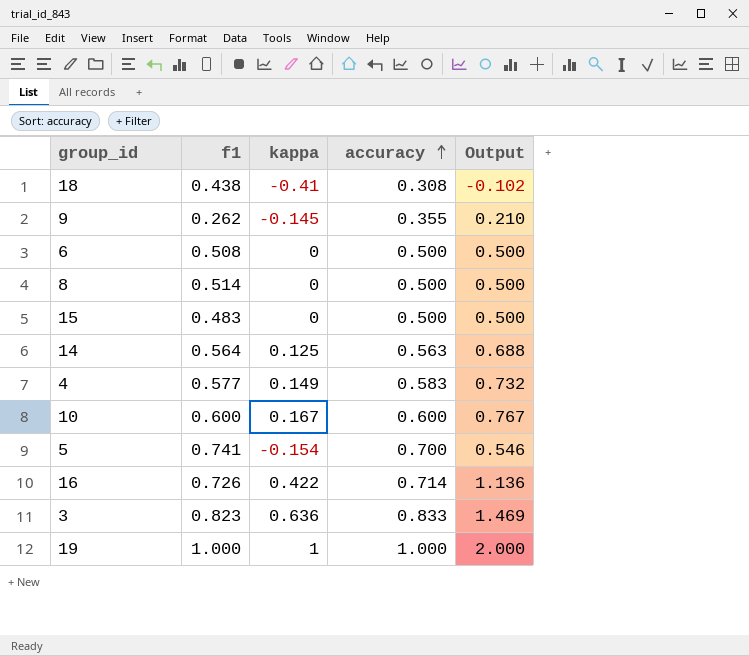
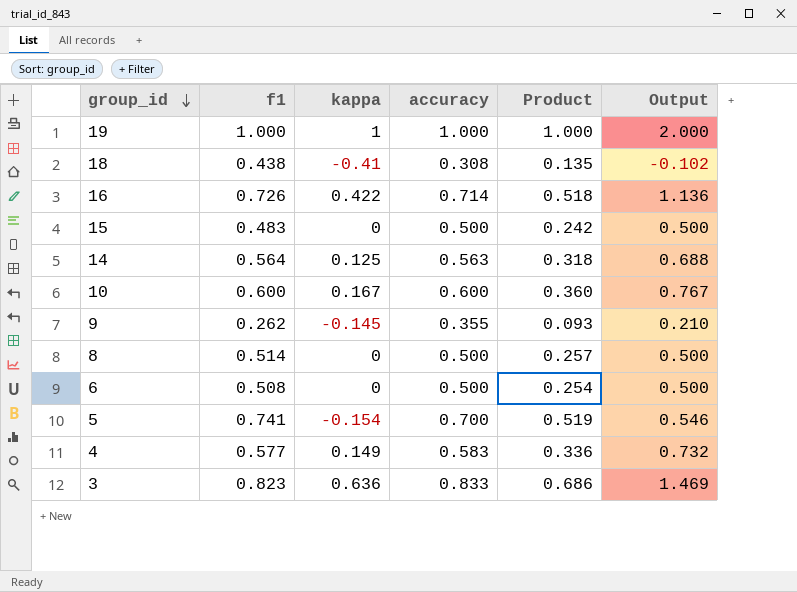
row order: accuracy ascending -> group_id descending
column Product | formula: none -> [f1] * [accuracy]

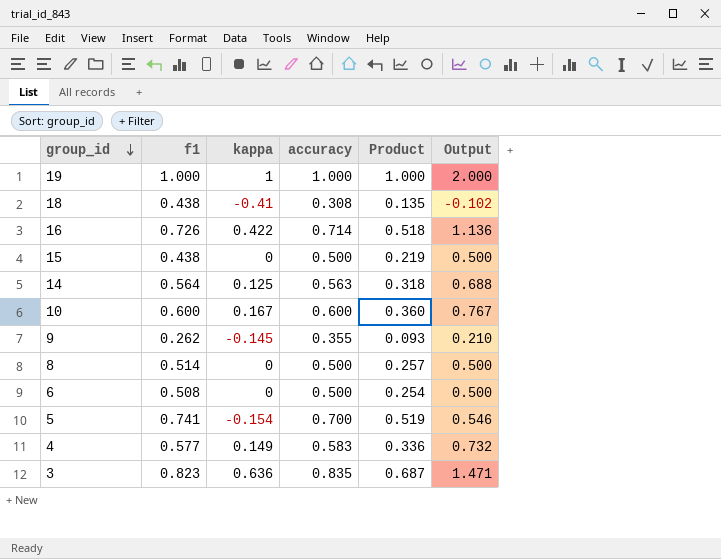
15 | f1: 0.483 -> 0.438
15 | Product: 0.242 -> 0.219
3 | accuracy: 0.833 -> 0.835
3 | Product: 0.686 -> 0.687
3 | Output: 1.469 -> 1.471

